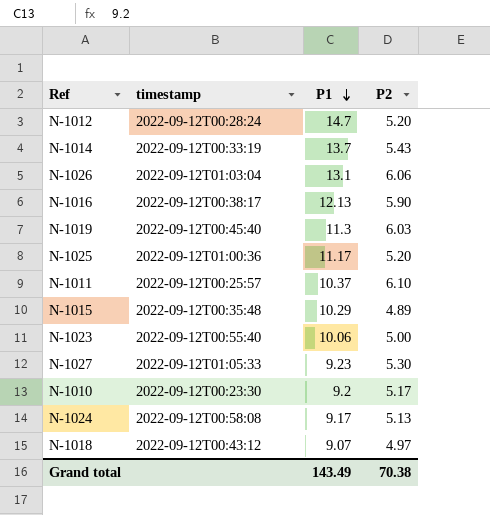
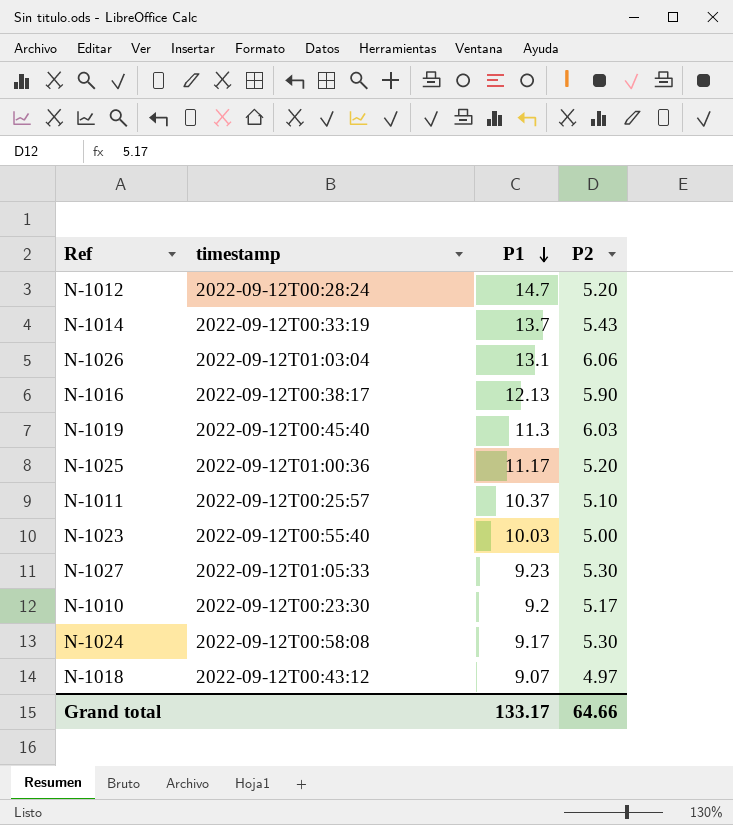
row N-1015: 2022-09-12T00:35:48 | 10.29 | 4.89 -> none
N-1011 | P2: 6.10 -> 5.10
N-1023 | P1: 10.06 -> 10.03
N-1024 | P2: 5.13 -> 5.30
Grand total | P1: 143.49 -> 133.17
Grand total | P2: 70.38 -> 64.66

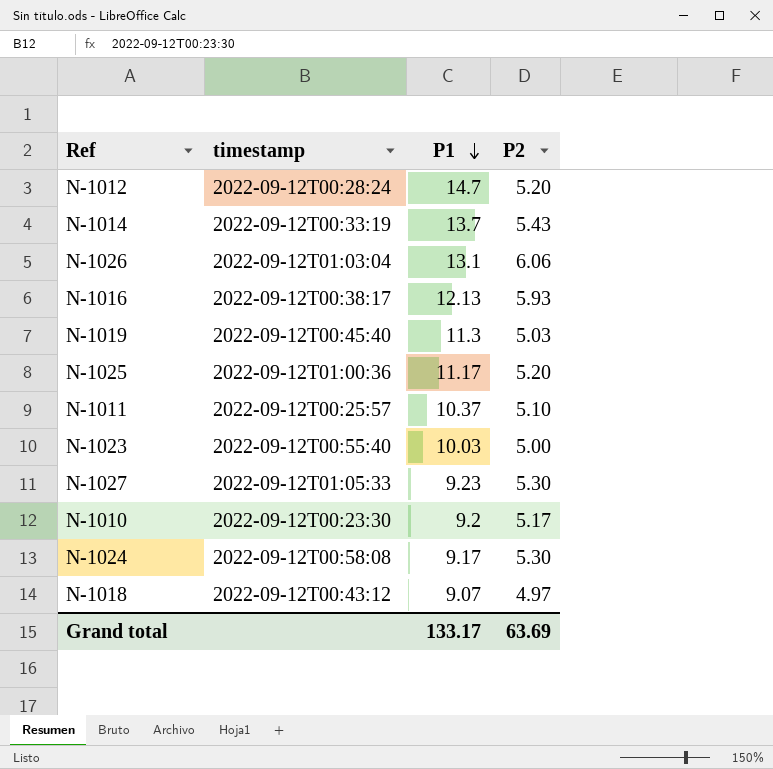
N-1016 | P2: 5.90 -> 5.93
N-1019 | P2: 6.03 -> 5.03
Grand total | P2: 64.66 -> 63.69

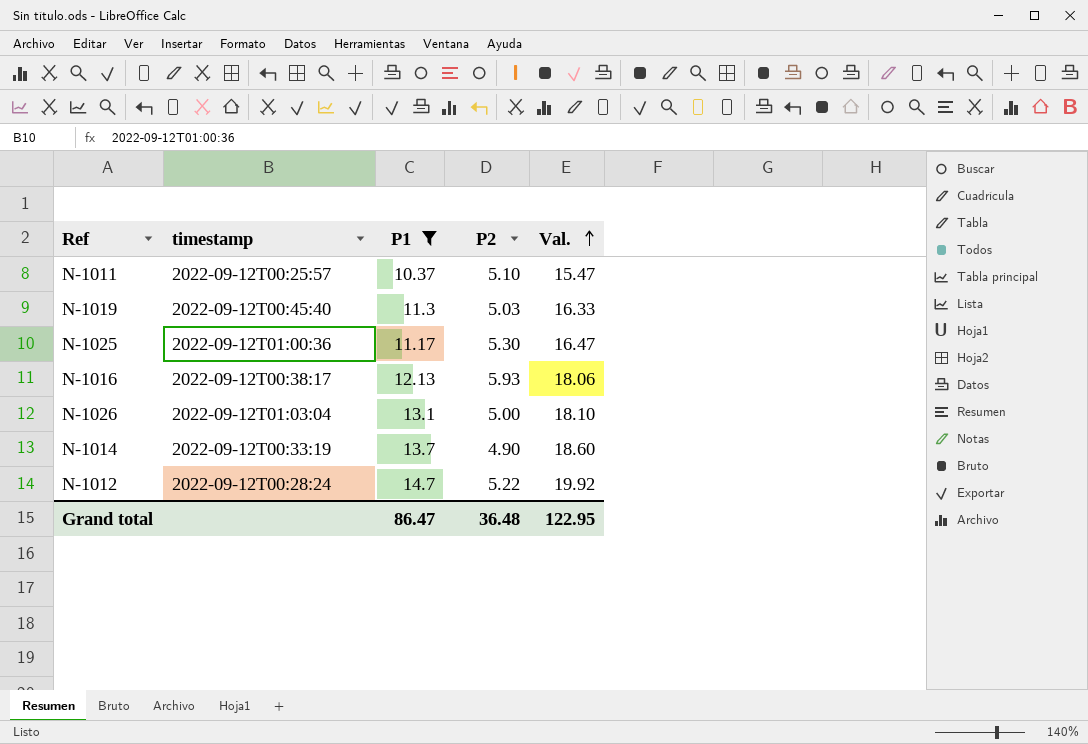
filter: none -> P1 >= 10.37
row order: P1 descending -> Val. ascending
column Val. | formula: none -> [P1] + [P2]
N-1025 | P2: 5.20 -> 5.30
N-1026 | P2: 6.06 -> 5.00
N-1014 | P2: 5.43 -> 4.90
N-1012 | P2: 5.20 -> 5.22
Grand total | P1: 133.17 -> 86.47
Grand total | P2: 63.69 -> 36.48

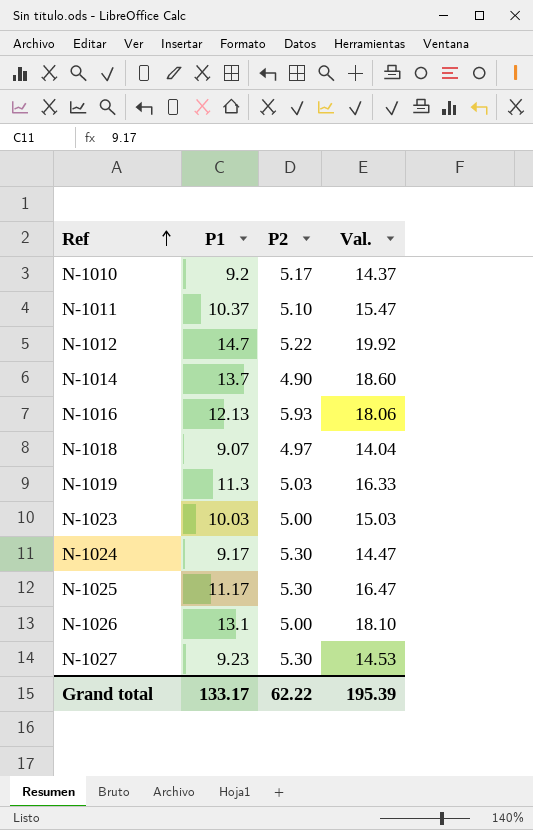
filter: P1 >= 10.37 -> none
row order: Val. ascending -> Ref ascending
column timestamp | position: 2 -> none
Grand total | P1: 86.47 -> 133.17
Grand total | P2: 36.48 -> 62.22
Grand total | Val.: 122.95 -> 195.39

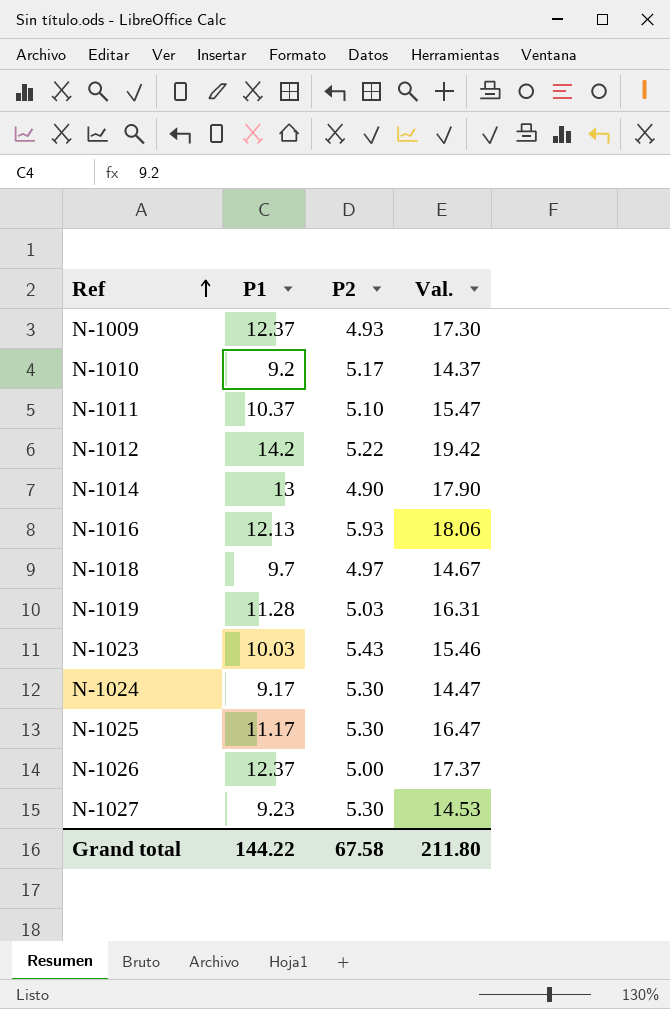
row N-1009: none -> 12.37 | 4.93 | 17.30
N-1012 | P1: 14.7 -> 14.2
N-1012 | Val.: 19.92 -> 19.42
N-1014 | P1: 13.7 -> 13
N-1014 | Val.: 18.60 -> 17.90
N-1018 | P1: 9.07 -> 9.7
N-1018 | Val.: 14.04 -> 14.67
N-1019 | P1: 11.3 -> 11.28
N-1019 | Val.: 16.33 -> 16.31
N-1023 | P2: 5.00 -> 5.43
N-1023 | Val.: 15.03 -> 15.46
N-1026 | P1: 13.1 -> 12.37
N-1026 | Val.: 18.10 -> 17.37
Grand total | P1: 133.17 -> 144.22
Grand total | P2: 62.22 -> 67.58
Grand total | Val.: 195.39 -> 211.80

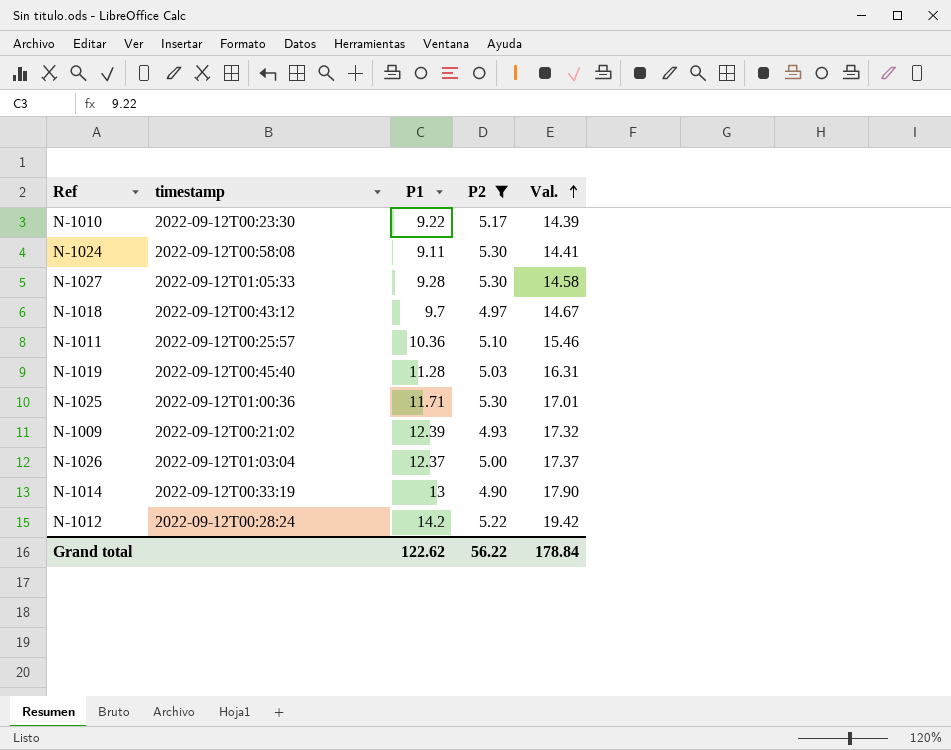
filter: none -> P2 <= 5.30
row order: Ref ascending -> Val. ascending
column timestamp | position: none -> 2
N-1010 | P1: 9.2 -> 9.22
N-1010 | Val.: 14.37 -> 14.39
N-1024 | P1: 9.17 -> 9.11
N-1024 | Val.: 14.47 -> 14.41
N-1027 | P1: 9.23 -> 9.28
N-1027 | Val.: 14.53 -> 14.58
N-1011 | P1: 10.37 -> 10.36
N-1011 | Val.: 15.47 -> 15.46
N-1025 | P1: 11.17 -> 11.71
N-1025 | Val.: 16.47 -> 17.01
N-1009 | P1: 12.37 -> 12.39
N-1009 | Val.: 17.30 -> 17.32
Grand total | P1: 144.22 -> 122.62
Grand total | P2: 67.58 -> 56.22
Grand total | Val.: 211.80 -> 178.84

